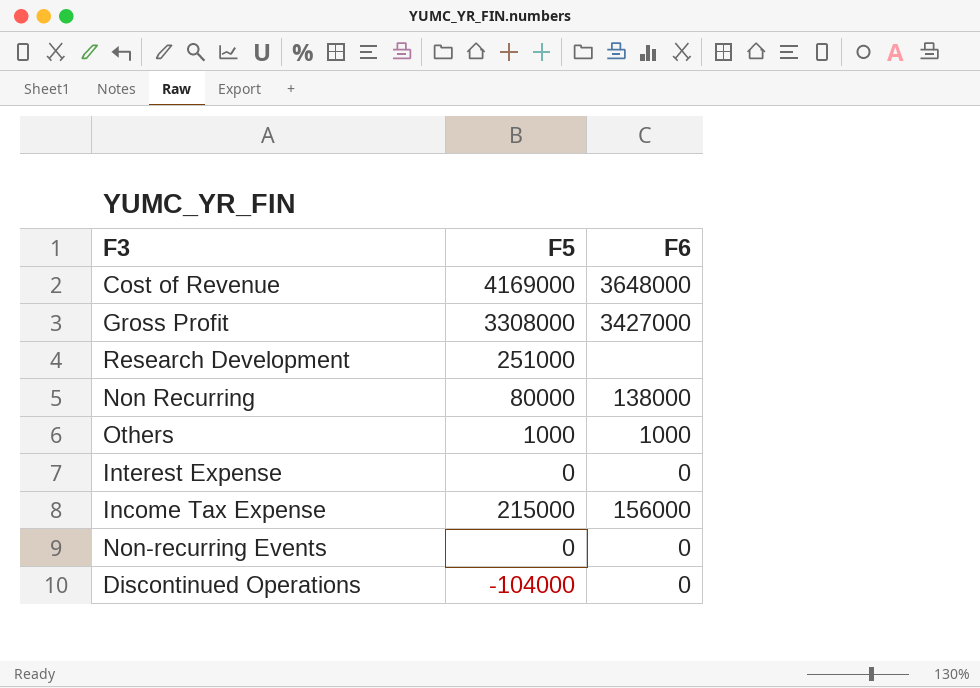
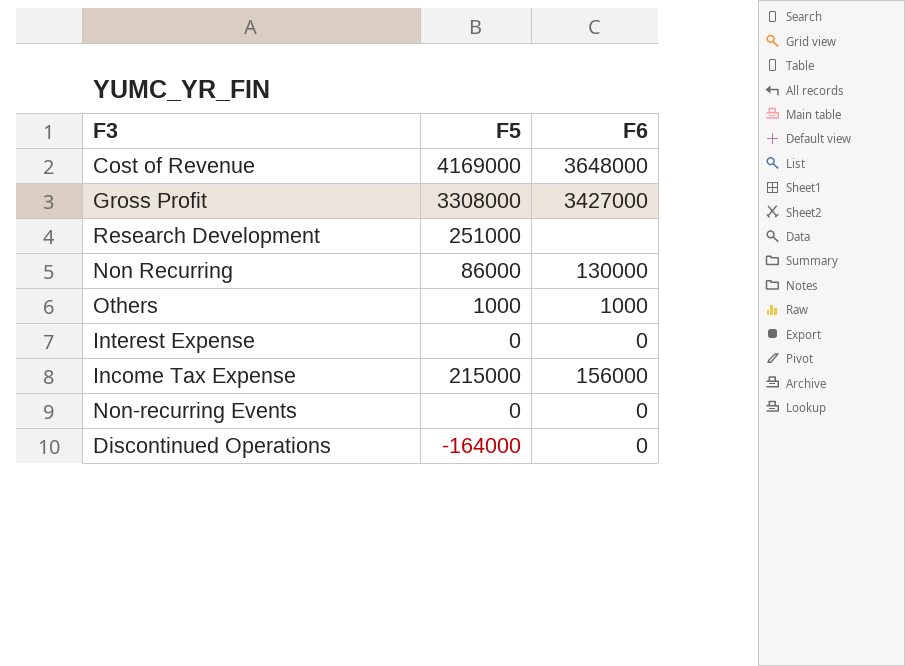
Non Recurring | F5: 80000 -> 86000
Non Recurring | F6: 138000 -> 130000
Discontinued Operations | F5: -104000 -> -164000

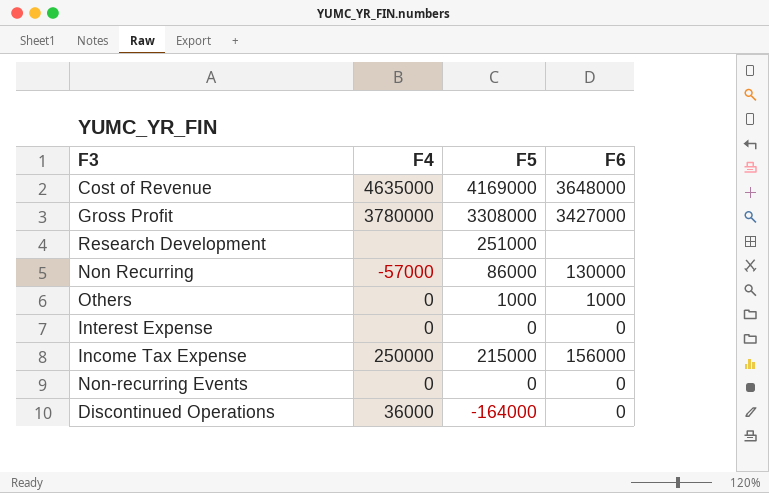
column F4 | position: none -> 2

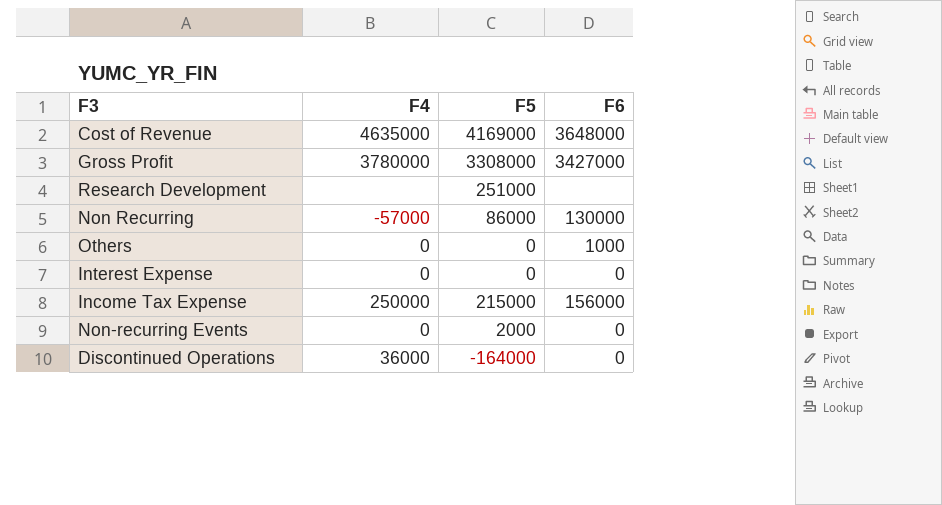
Others | F5: 1000 -> 0
Non-recurring Events | F5: 0 -> 2000

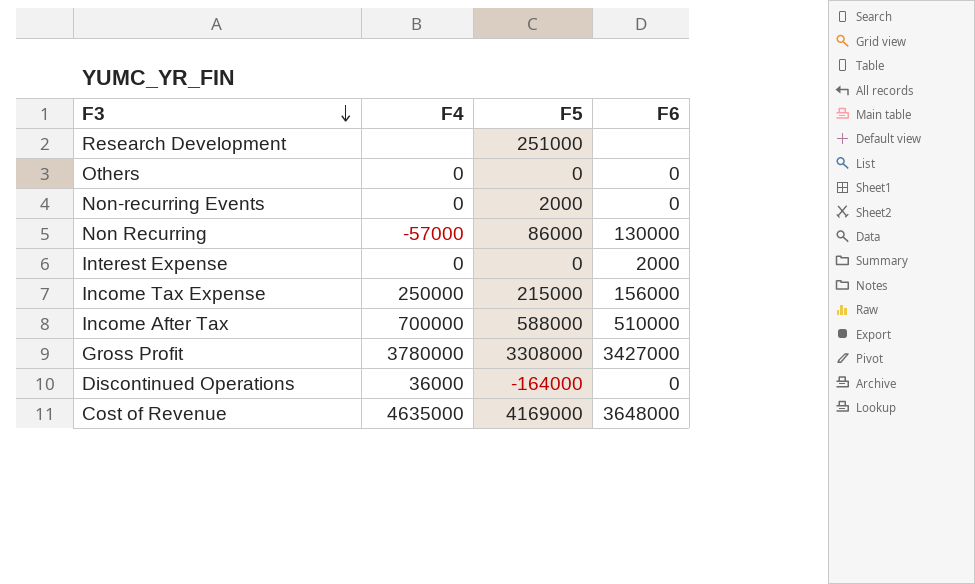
row order: none -> F3 descending
Others | F6: 1000 -> 0
Interest Expense | F6: 0 -> 2000
row Income After Tax: none -> 700000 | 588000 | 510000

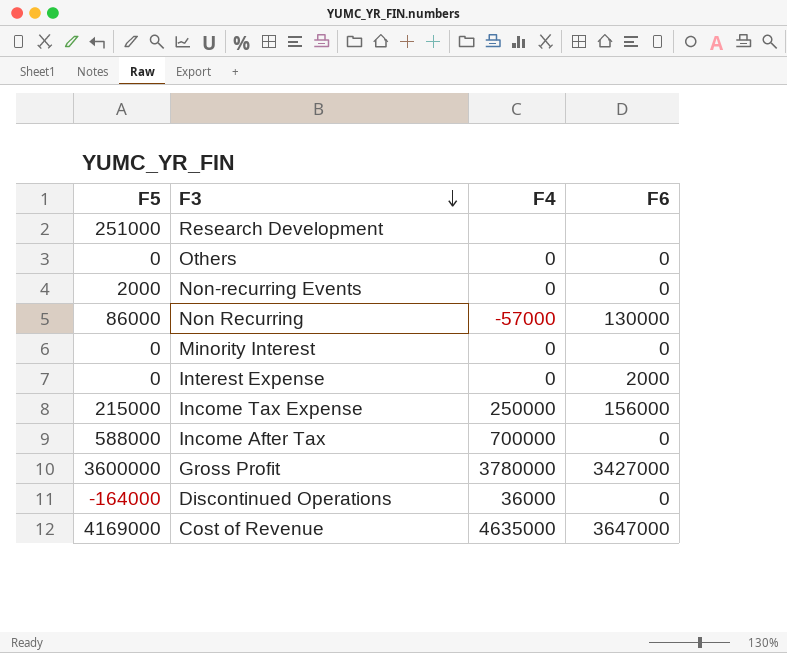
column F5 | position: 3 -> 1
row Minority Interest: none -> 0 | 0 | 0
Income After Tax | F6: 510000 -> 0
Gross Profit | F5: 3308000 -> 3600000
Cost of Revenue | F6: 3648000 -> 3647000

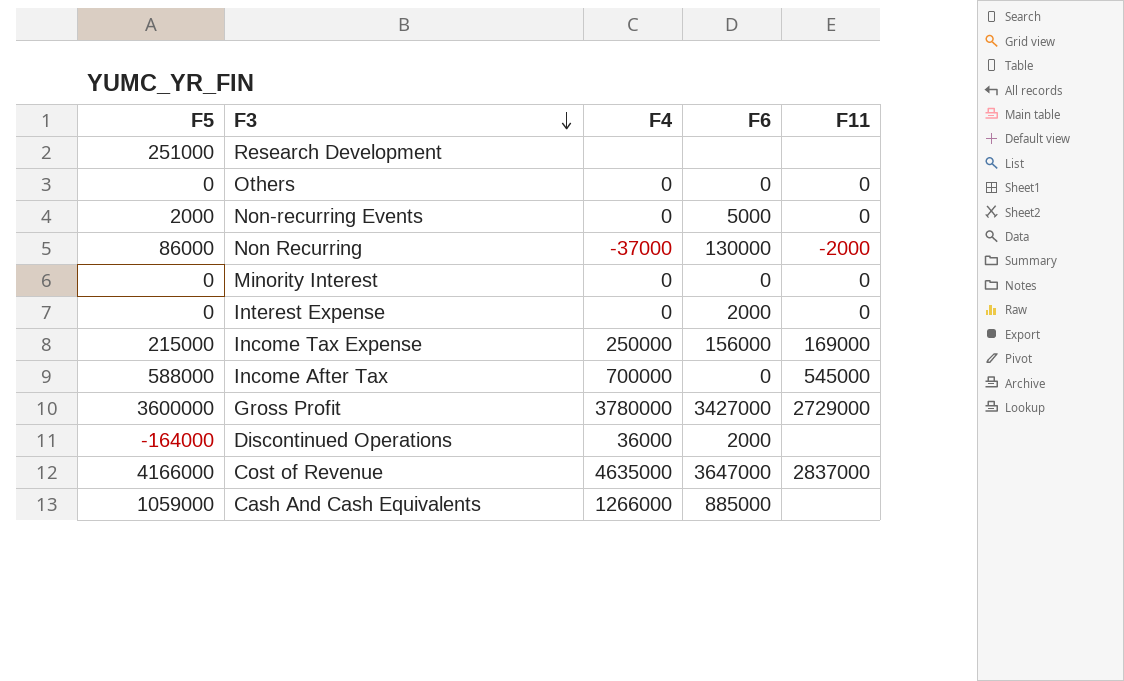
column F11 | position: none -> 5
Non-recurring Events | F6: 0 -> 5000
Non Recurring | F4: -57000 -> -37000
Discontinued Operations | F6: 0 -> 2000
Cost of Revenue | F5: 4169000 -> 4166000
row Cash And Cash Equivalents: none -> 1059000 | 1266000 | 885000 | none

